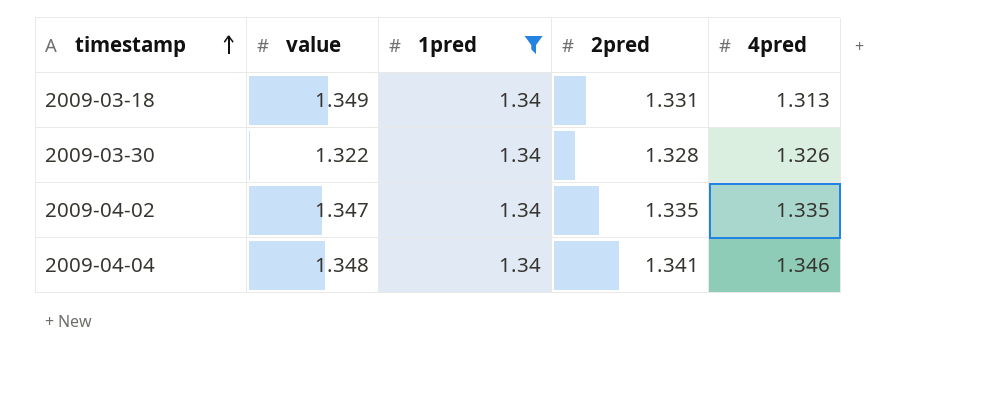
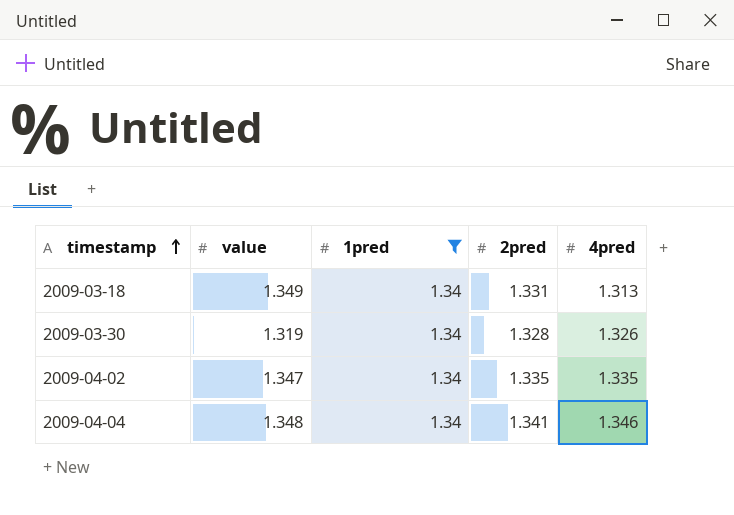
2009-03-30 | value: 1.322 -> 1.319

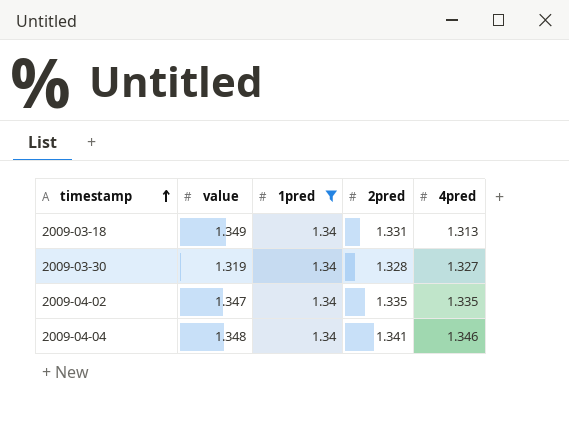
2009-03-30 | 4pred: 1.326 -> 1.327

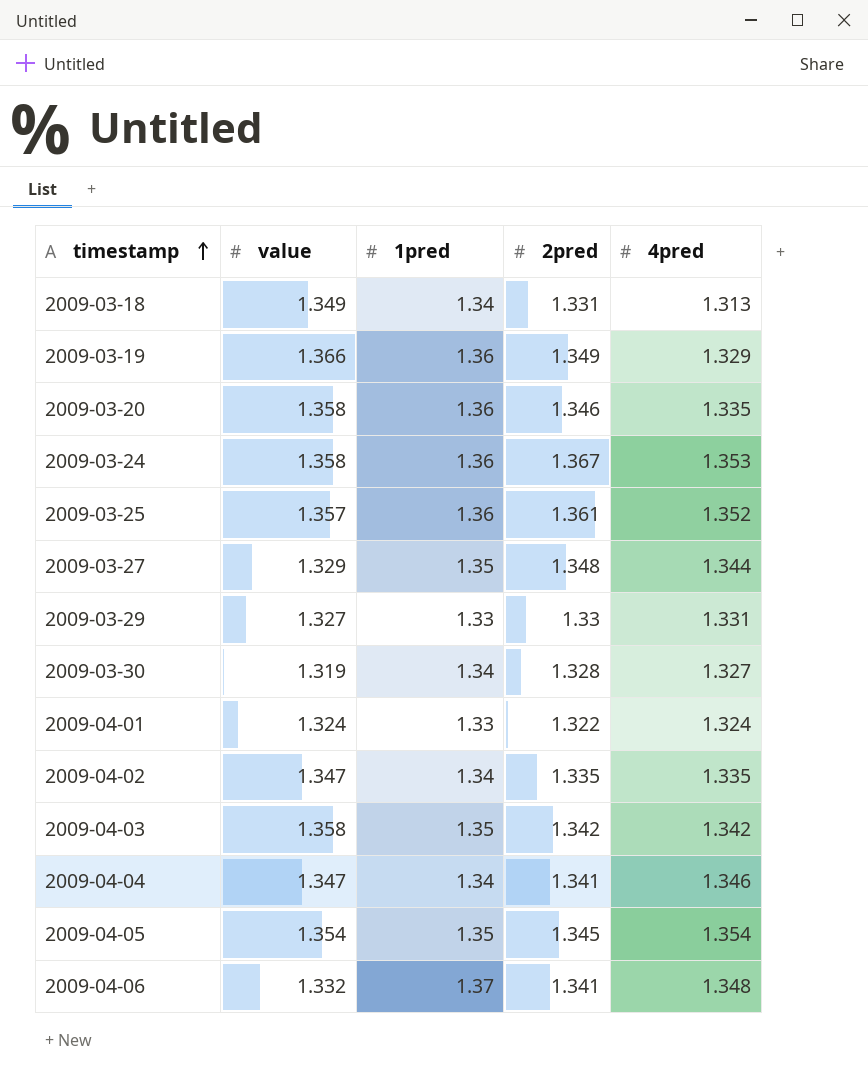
filter: 1pred = 1.34 -> none
2009-04-04 | value: 1.348 -> 1.347

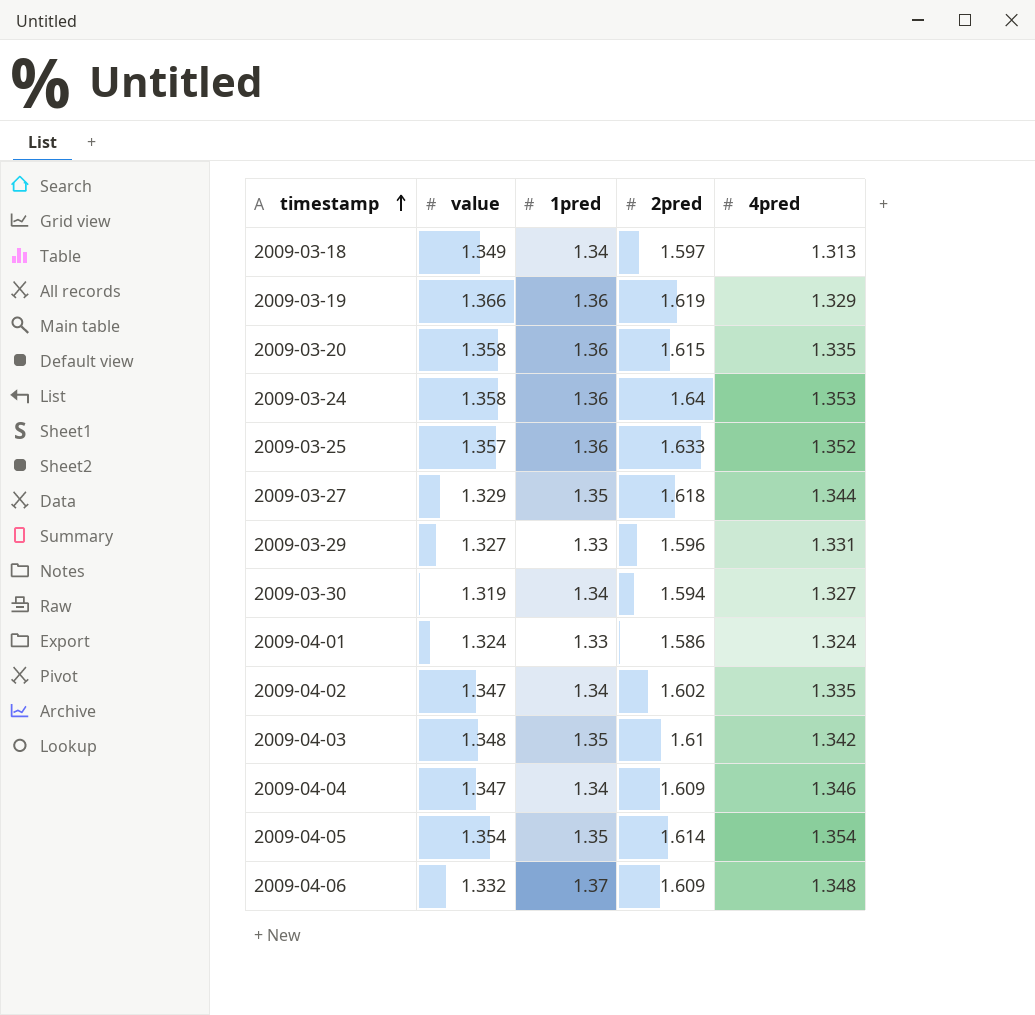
2009-03-18 | 2pred: 1.331 -> 1.597
2009-03-19 | 2pred: 1.349 -> 1.619
2009-03-20 | 2pred: 1.346 -> 1.615
2009-03-24 | 2pred: 1.367 -> 1.64
2009-03-25 | 2pred: 1.361 -> 1.633
2009-03-27 | 2pred: 1.348 -> 1.618
2009-03-29 | 2pred: 1.33 -> 1.596
2009-03-30 | 2pred: 1.328 -> 1.594
2009-04-01 | 2pred: 1.322 -> 1.586
2009-04-02 | 2pred: 1.335 -> 1.602
2009-04-03 | value: 1.358 -> 1.348
2009-04-03 | 2pred: 1.342 -> 1.61
2009-04-04 | 2pred: 1.341 -> 1.609
2009-04-05 | 2pred: 1.345 -> 1.614
2009-04-06 | 2pred: 1.341 -> 1.609

